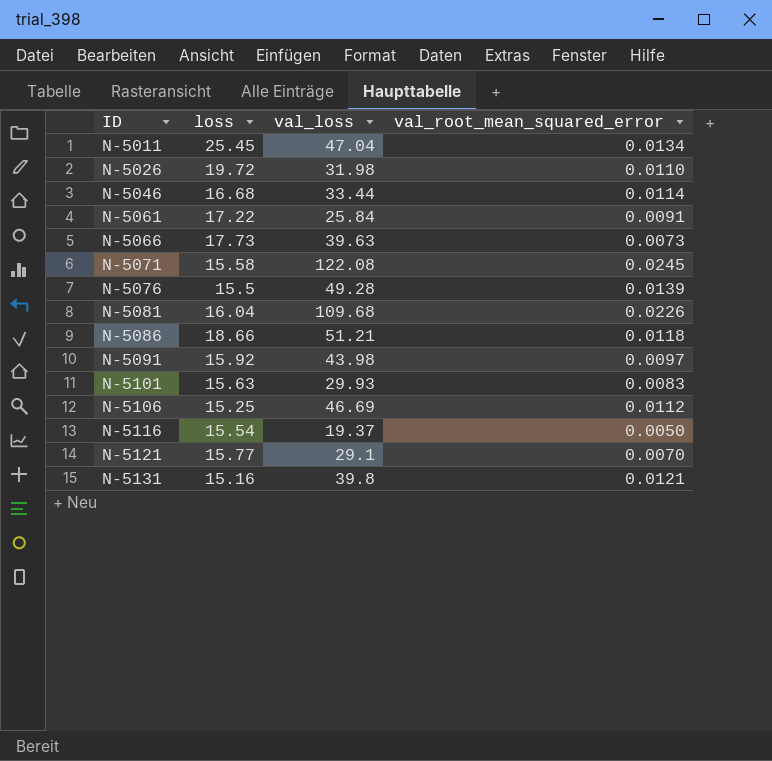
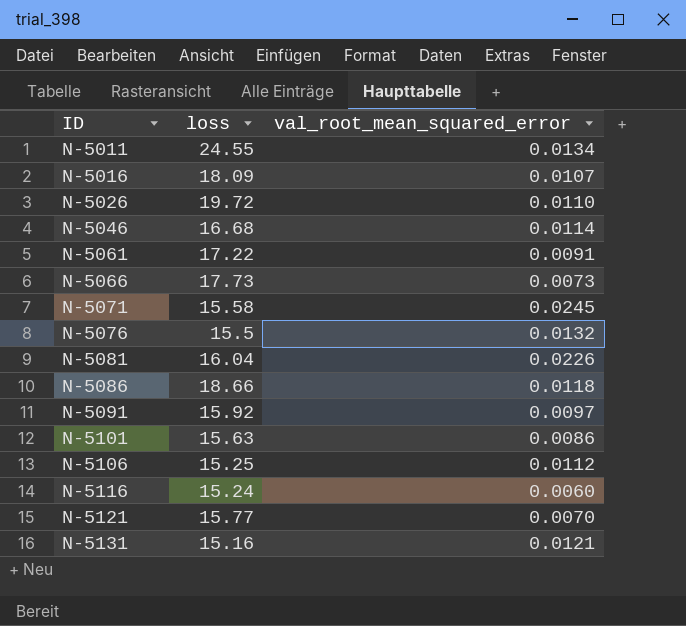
column val_loss | position: 3 -> none
N-5011 | loss: 25.45 -> 24.55
row N-5016: none -> 18.09 | 0.0107
N-5076 | val_root_mean_squared_error: 0.0139 -> 0.0132
N-5101 | val_root_mean_squared_error: 0.0083 -> 0.0086
N-5116 | loss: 15.54 -> 15.24
N-5116 | val_root_mean_squared_error: 0.0050 -> 0.0060

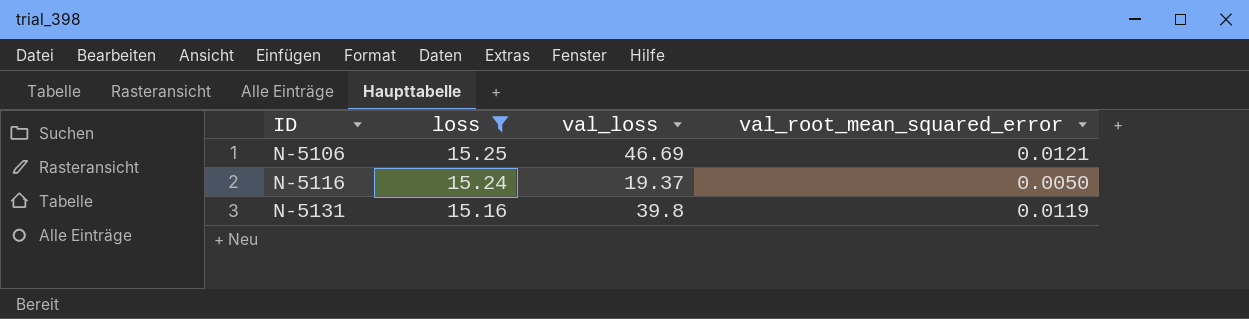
filter: none -> loss <= 15.25
column val_loss | position: none -> 3
N-5106 | val_root_mean_squared_error: 0.0112 -> 0.0121
N-5116 | val_root_mean_squared_error: 0.0060 -> 0.0050
N-5131 | val_root_mean_squared_error: 0.0121 -> 0.0119

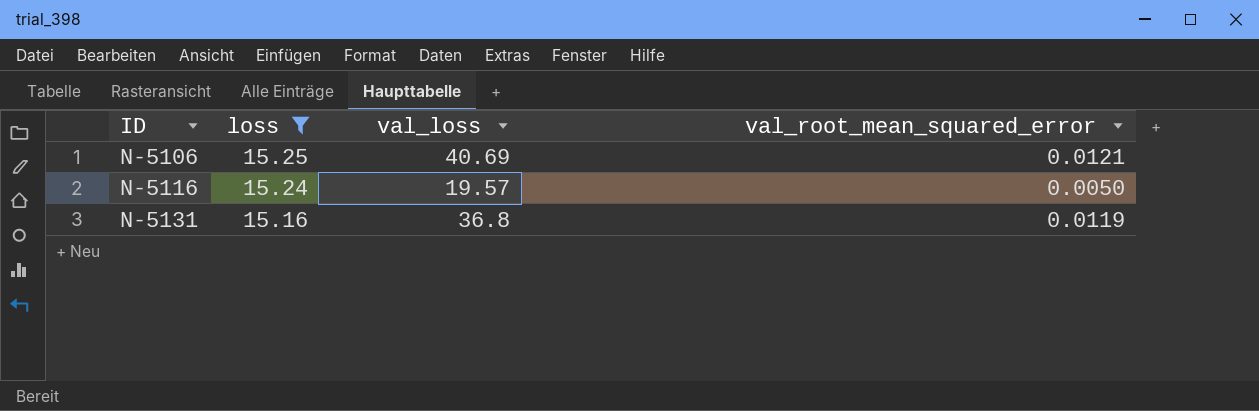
N-5106 | val_loss: 46.69 -> 40.69
N-5116 | val_loss: 19.37 -> 19.57
N-5131 | val_loss: 39.8 -> 36.8

